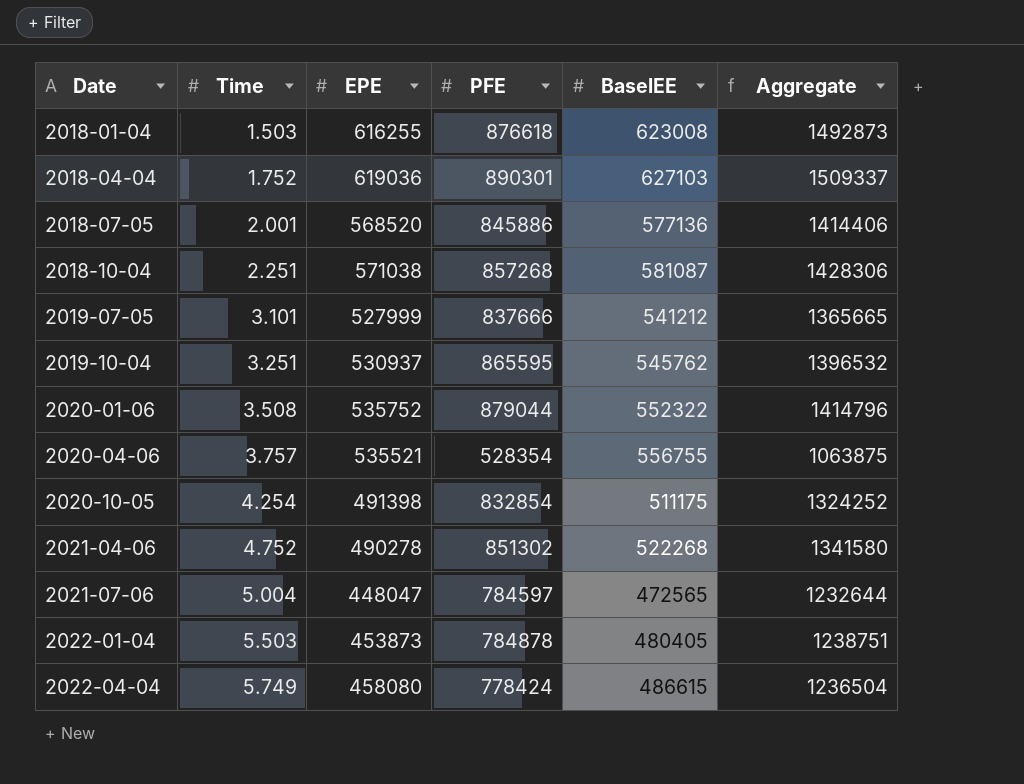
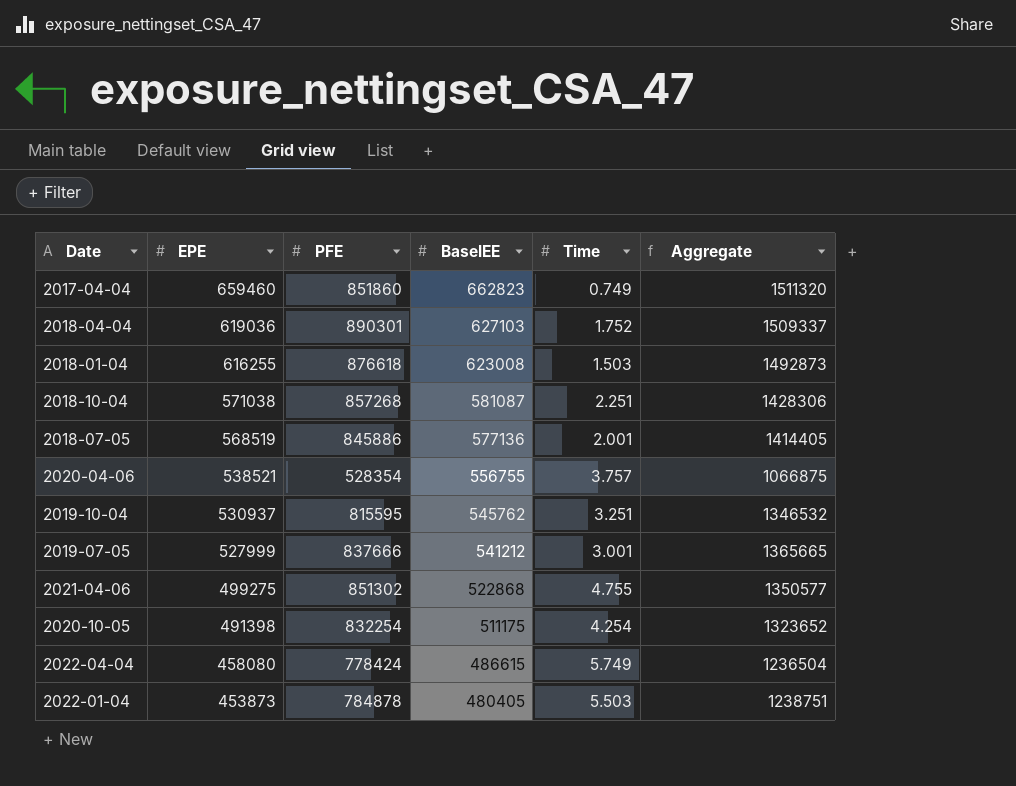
row order: Date ascending -> EPE descending
column Time | position: 2 -> 5
row 2020-01-06: 3.508 | 535752 | 879044 | 552322 | 1414796 -> none
row 2021-07-06: 5.004 | 448047 | 784597 | 472565 | 1232644 -> none
row 2017-04-04: none -> 659460 | 851860 | 662823 | 0.749 | 1511320
2018-07-05 | EPE: 568520 -> 568519
2018-07-05 | Aggregate: 1414406 -> 1414405
2020-04-06 | EPE: 535521 -> 538521
2020-04-06 | Aggregate: 1063875 -> 1066875
2019-10-04 | PFE: 865595 -> 815595
2019-10-04 | Aggregate: 1396532 -> 1346532
2019-07-05 | Time: 3.101 -> 3.001
2021-04-06 | EPE: 490278 -> 499275
2021-04-06 | BaselEE: 522268 -> 522868
2021-04-06 | Time: 4.752 -> 4.755
2021-04-06 | Aggregate: 1341580 -> 1350577
2020-10-05 | PFE: 832854 -> 832254
2020-10-05 | Aggregate: 1324252 -> 1323652

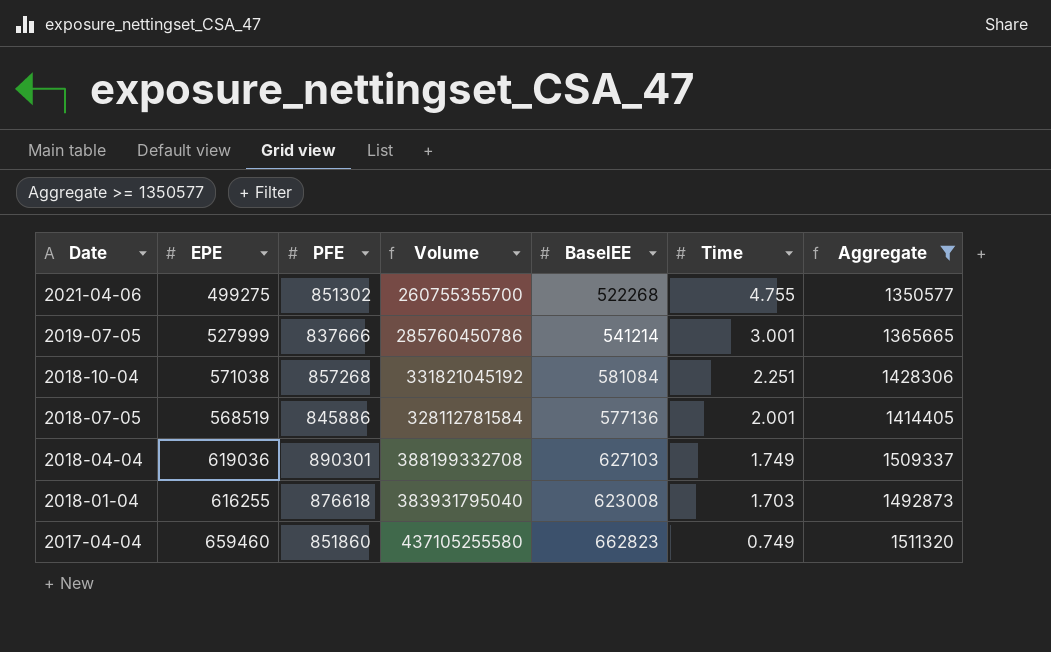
filter: none -> Aggregate >= 1350577
row order: EPE descending -> Date descending
column Volume | formula: none -> [EPE] * [BaselEE]
2021-04-06 | BaselEE: 522868 -> 522268
2019-07-05 | BaselEE: 541212 -> 541214
2018-10-04 | BaselEE: 581087 -> 581084
2018-04-04 | Time: 1.752 -> 1.749
2018-01-04 | Time: 1.503 -> 1.703

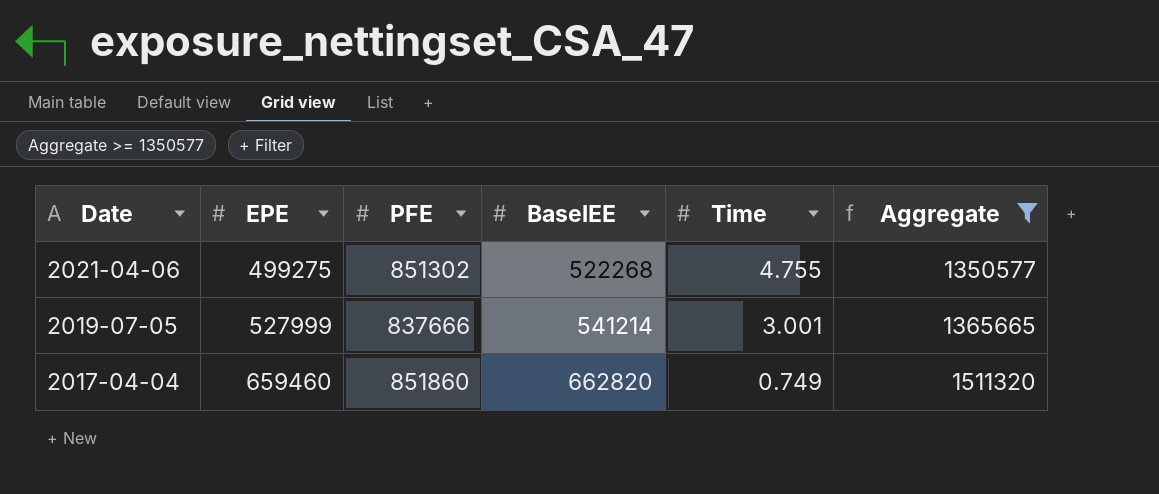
column Volume | formula: [EPE] * [BaselEE] -> none
row 2018-10-04: 571038 | 857268 | 331821045192 | 581084 | 2.251 | 1428306 -> none
row 2018-07-05: 568519 | 845886 | 328112781584 | 577136 | 2.001 | 1414405 -> none
row 2018-04-04: 619036 | 890301 | 388199332708 | 627103 | 1.749 | 1509337 -> none
row 2018-01-04: 616255 | 876618 | 383931795040 | 623008 | 1.703 | 1492873 -> none
2017-04-04 | BaselEE: 662823 -> 662820

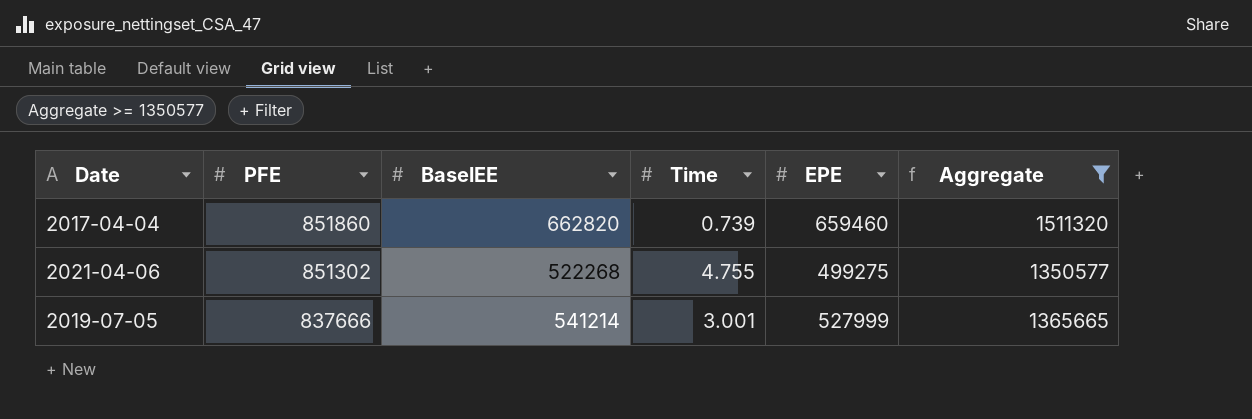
row order: Date descending -> PFE descending
column EPE | position: 2 -> 5
2017-04-04 | Time: 0.749 -> 0.739

